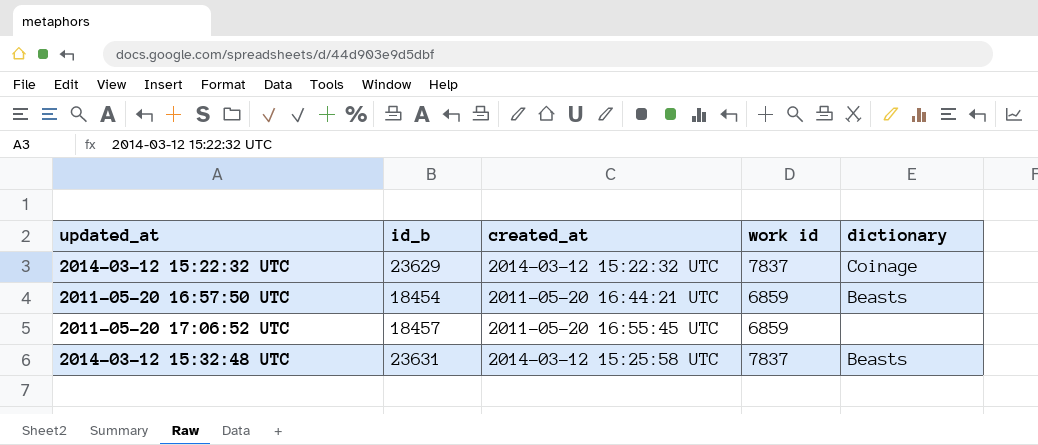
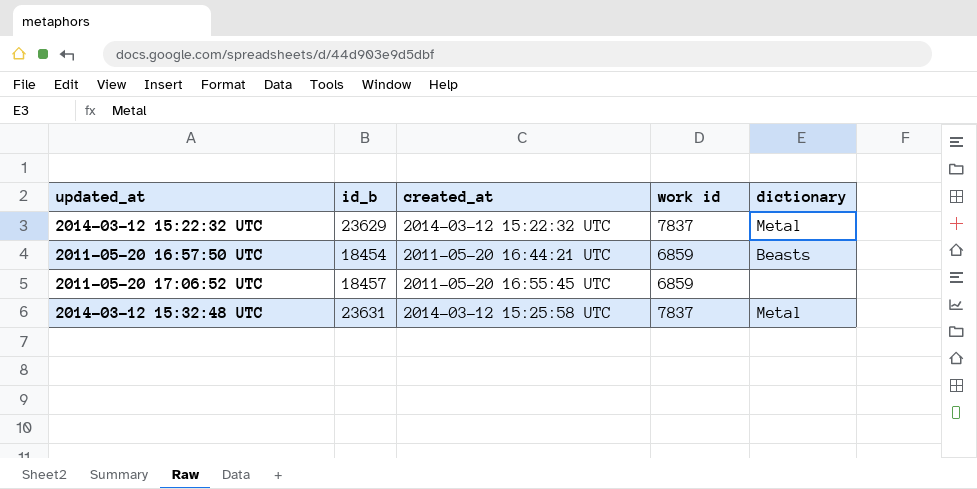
2014-03-12 15:22:32 UTC | dictionary: Coinage -> Metal
2014-03-12 15:32:48 UTC | dictionary: Beasts -> Metal

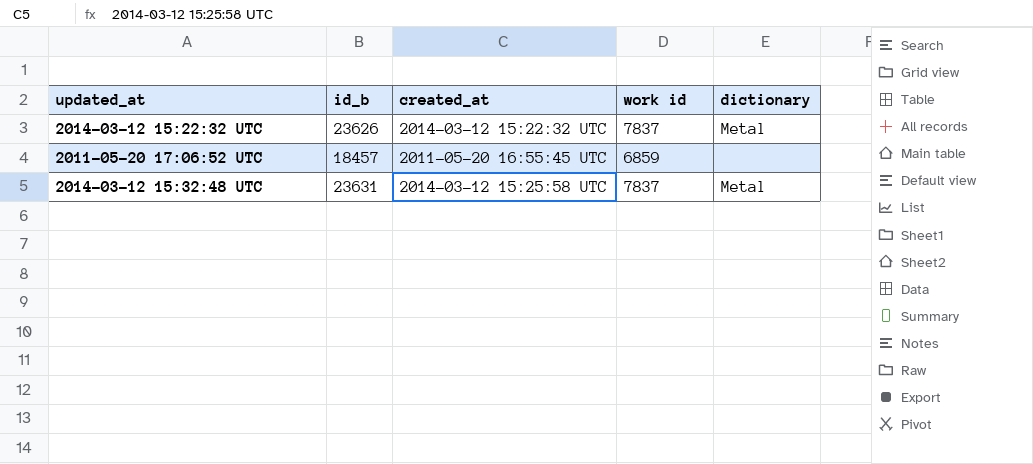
row 2011-05-20 16:57:50 UTC: 18454 | 2011-05-20 16:44:21 UTC | 6859 | Beasts -> none
2014-03-12 15:22:32 UTC | id_b: 23629 -> 23626

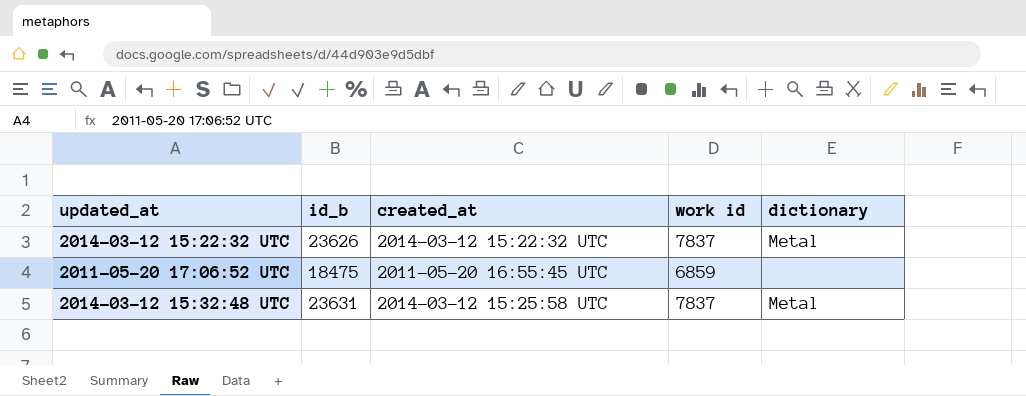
2011-05-20 17:06:52 UTC | id_b: 18457 -> 18475

